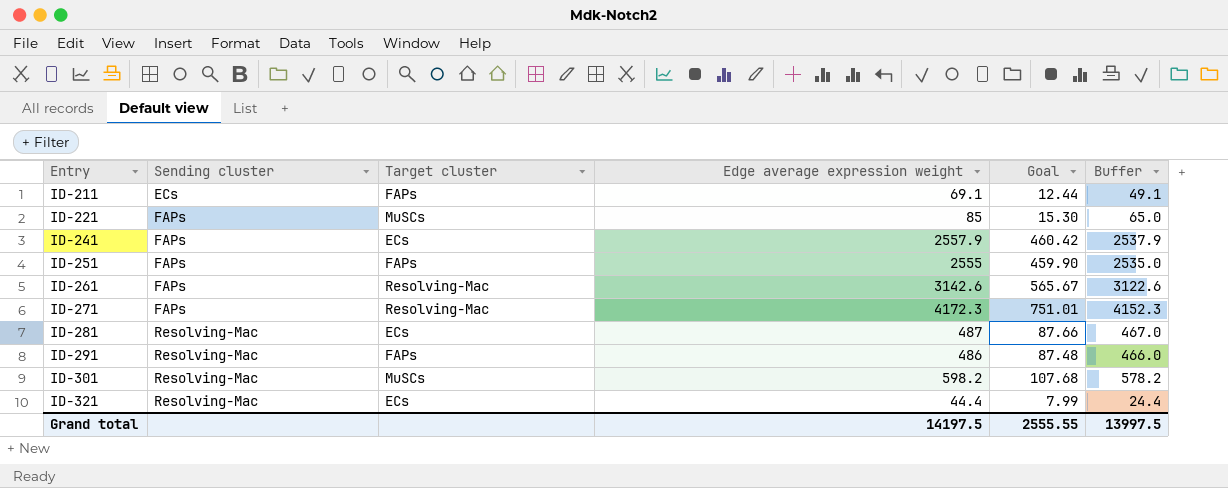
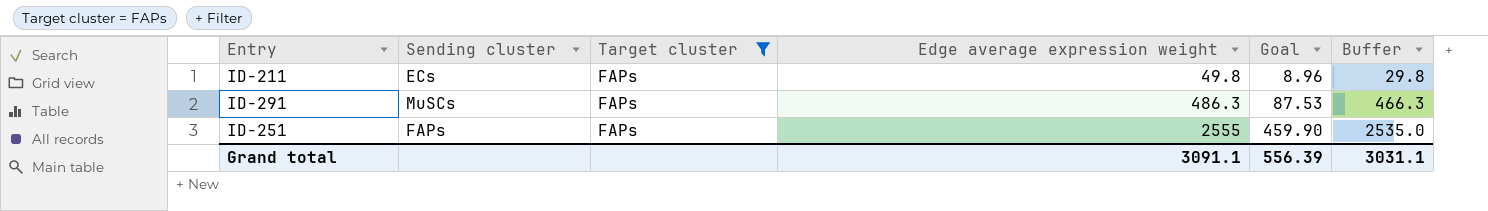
filter: none -> Target cluster = FAPs
row order: Entry ascending -> Edge average expression weight ascending
ID-211 | Edge average expression weight: 69.1 -> 49.8
ID-211 | Goal: 12.44 -> 8.96
ID-211 | Buffer: 49.1 -> 29.8
ID-291 | Sending cluster: Resolving-Mac -> MuSCs
ID-291 | Edge average expression weight: 486 -> 486.3
ID-291 | Goal: 87.48 -> 87.53
ID-291 | Buffer: 466.0 -> 466.3
Grand total | Edge average expression weight: 14197.5 -> 3091.1
Grand total | Goal: 2555.55 -> 556.39
Grand total | Buffer: 13997.5 -> 3031.1

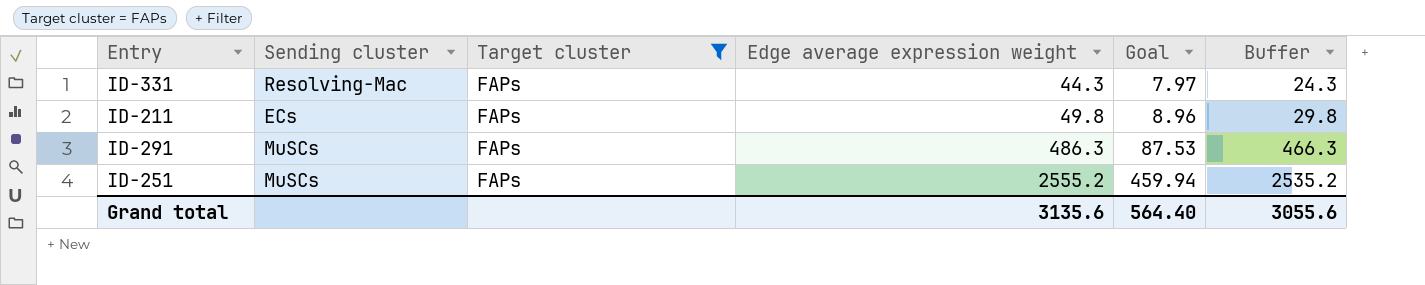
row ID-331: none -> Resolving-Mac | FAPs | 44.3 | 7.97 | 24.3
ID-251 | Sending cluster: FAPs -> MuSCs
ID-251 | Edge average expression weight: 2555 -> 2555.2
ID-251 | Goal: 459.90 -> 459.94
ID-251 | Buffer: 2535.0 -> 2535.2
Grand total | Edge average expression weight: 3091.1 -> 3135.6
Grand total | Goal: 556.39 -> 564.40
Grand total | Buffer: 3031.1 -> 3055.6

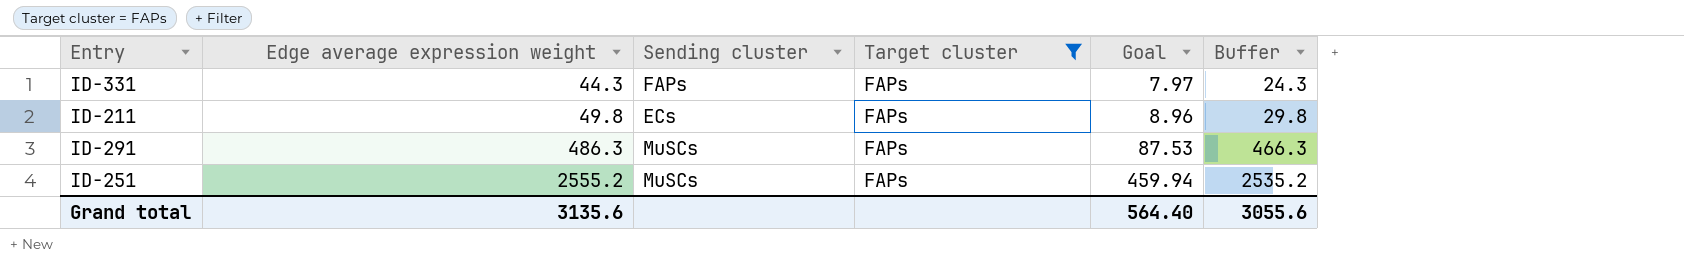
column Edge average expression weight | position: 4 -> 2
ID-331 | Sending cluster: Resolving-Mac -> FAPs

